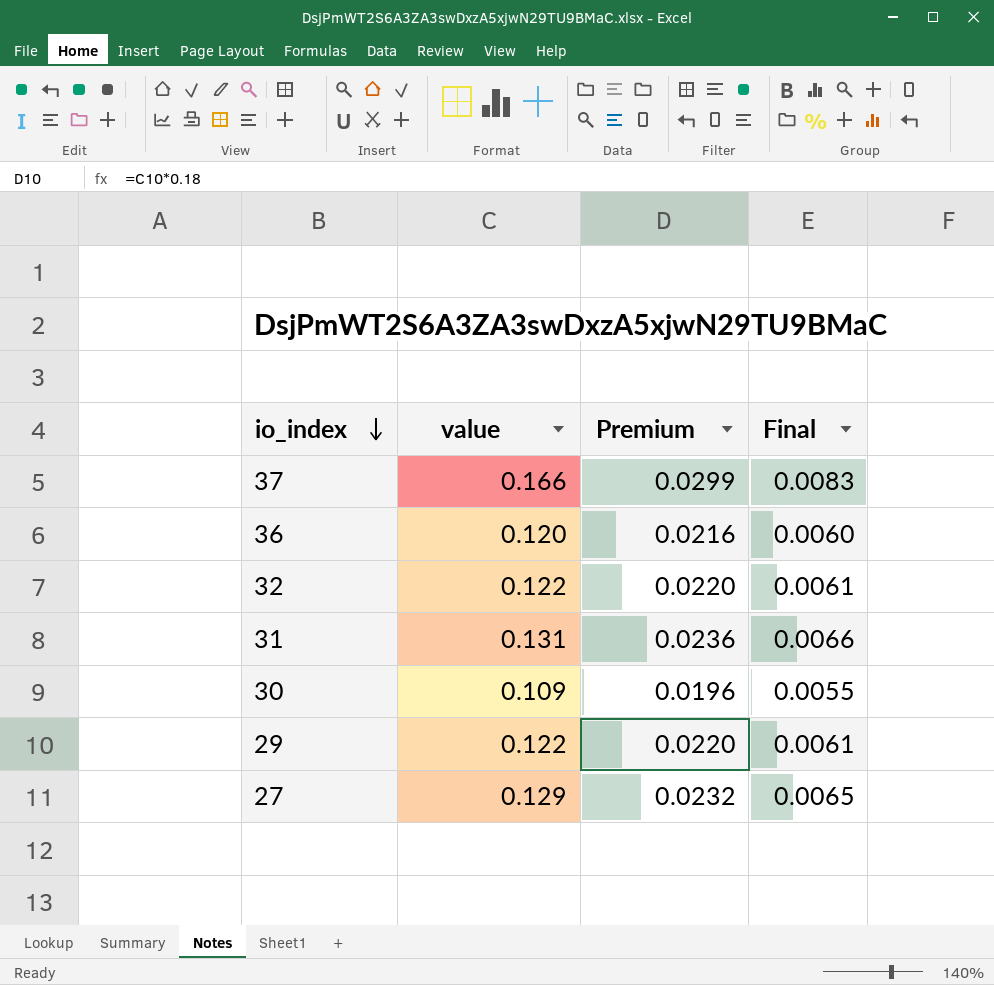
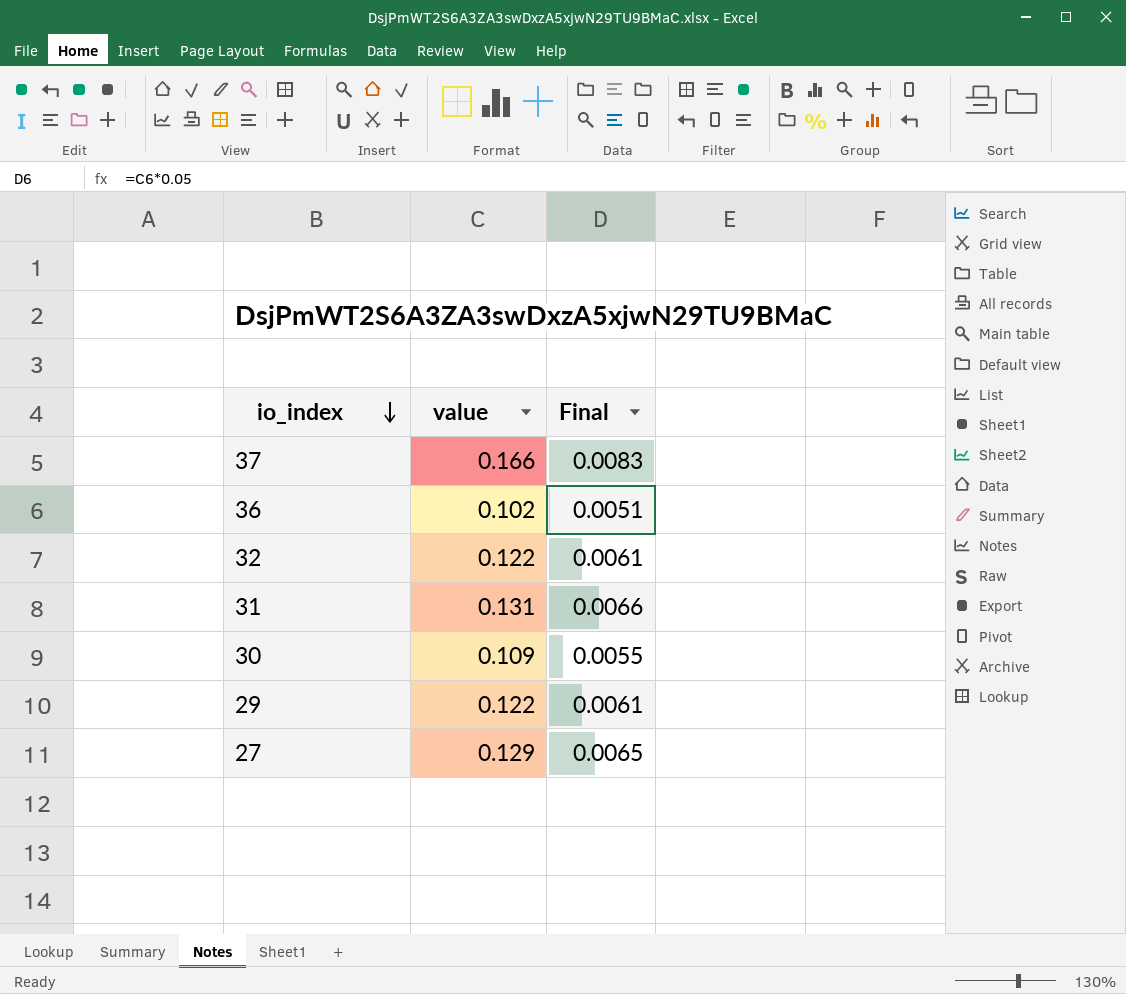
column Premium | formula: [value] * 0.18 -> none
36 | value: 0.120 -> 0.102
36 | Final: 0.0060 -> 0.0051

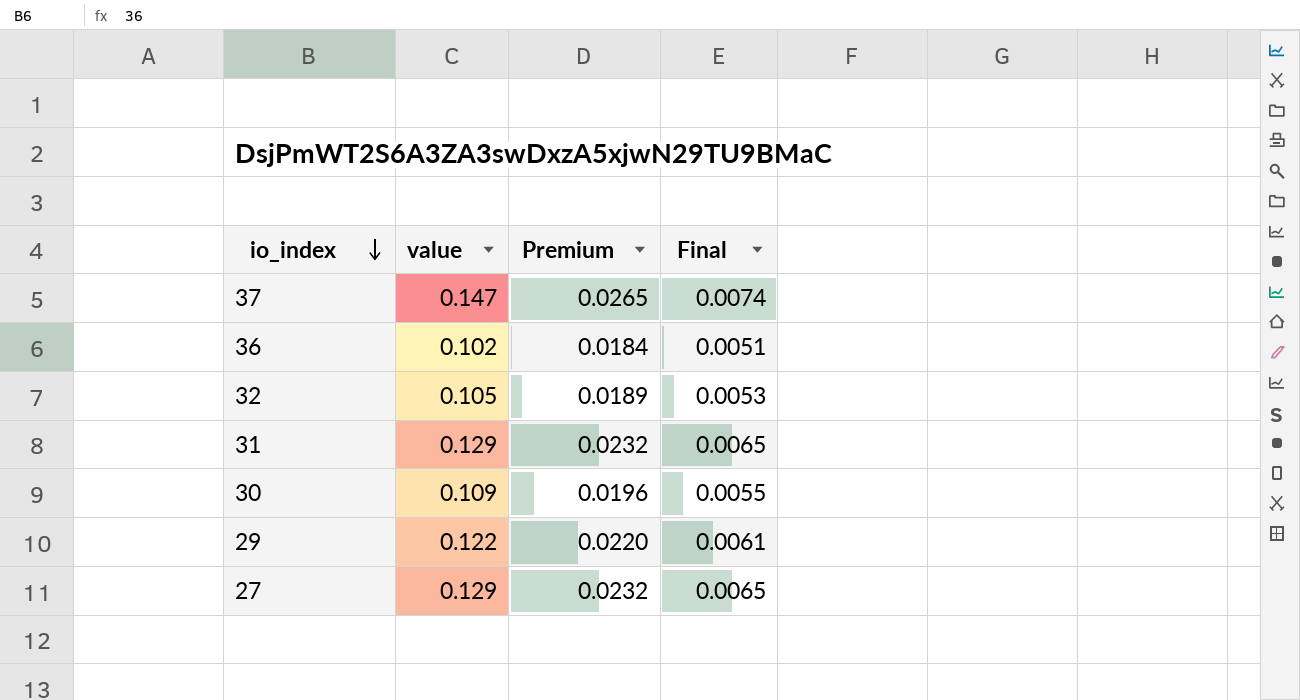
column Premium | formula: none -> [value] * 0.18
37 | value: 0.166 -> 0.147
37 | Final: 0.0083 -> 0.0074
32 | value: 0.122 -> 0.105
32 | Final: 0.0061 -> 0.0053
31 | value: 0.131 -> 0.129
31 | Final: 0.0066 -> 0.0065

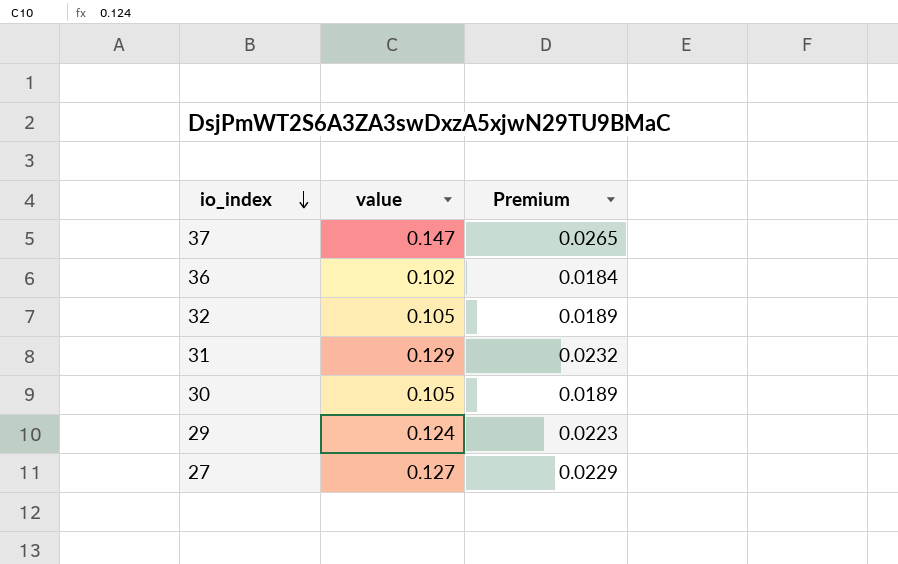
column Final | formula: [value] * 0.05 -> none
30 | value: 0.109 -> 0.105
30 | Premium: 0.0196 -> 0.0189
29 | value: 0.122 -> 0.124
29 | Premium: 0.0220 -> 0.0223
27 | value: 0.129 -> 0.127
27 | Premium: 0.0232 -> 0.0229

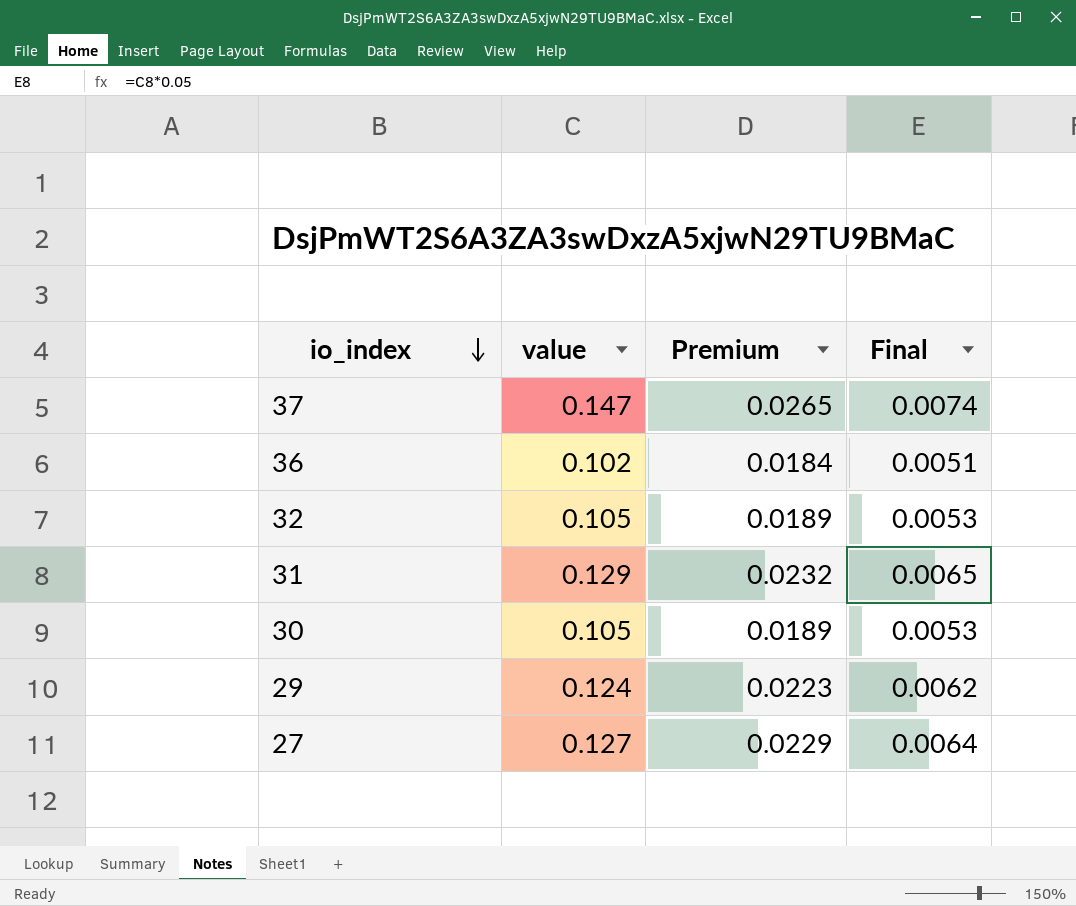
column Final | formula: none -> [value] * 0.05

